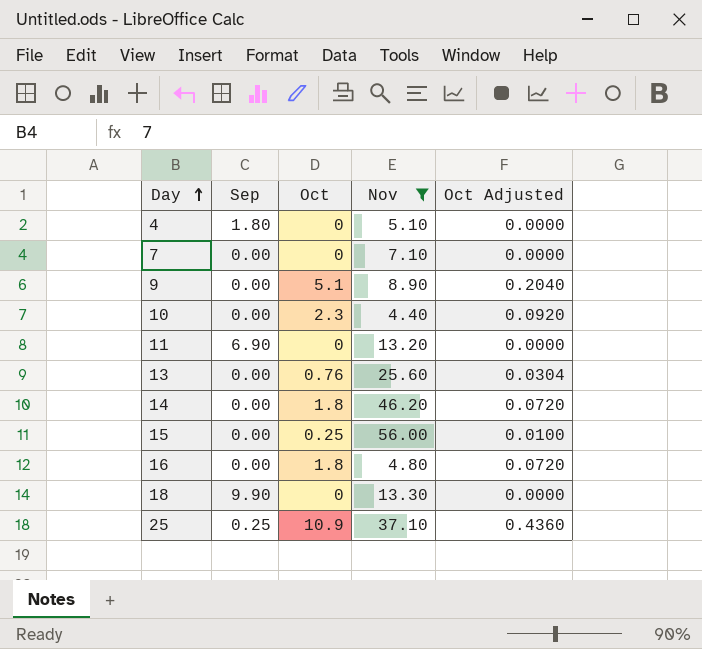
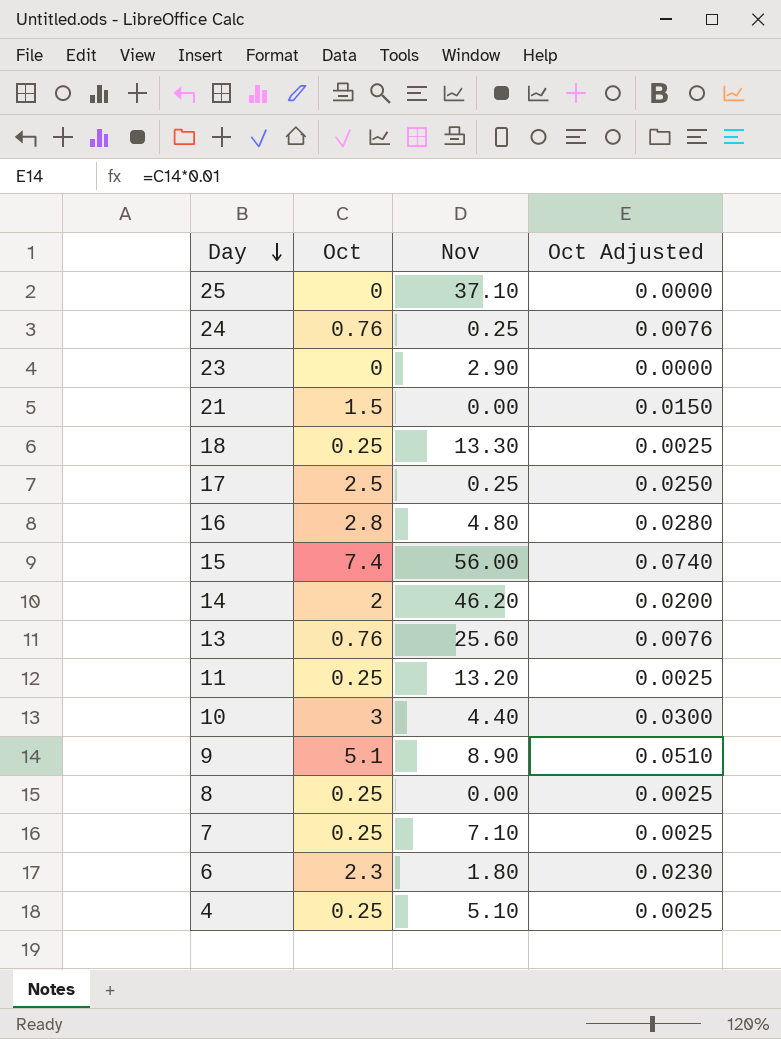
filter: Nov >= 4.40 -> none
row order: Day ascending -> Day descending
column Sep | position: 2 -> none
column Oct Adjusted | formula: [Oct] * 0.04 -> [Oct] * 0.01
25 | Oct: 10.9 -> 0
18 | Oct: 0 -> 0.25
16 | Oct: 1.8 -> 2.8
15 | Oct: 0.25 -> 7.4
14 | Oct: 1.8 -> 2
11 | Oct: 0 -> 0.25
10 | Oct: 2.3 -> 3
7 | Oct: 0 -> 0.25
4 | Oct: 0 -> 0.25

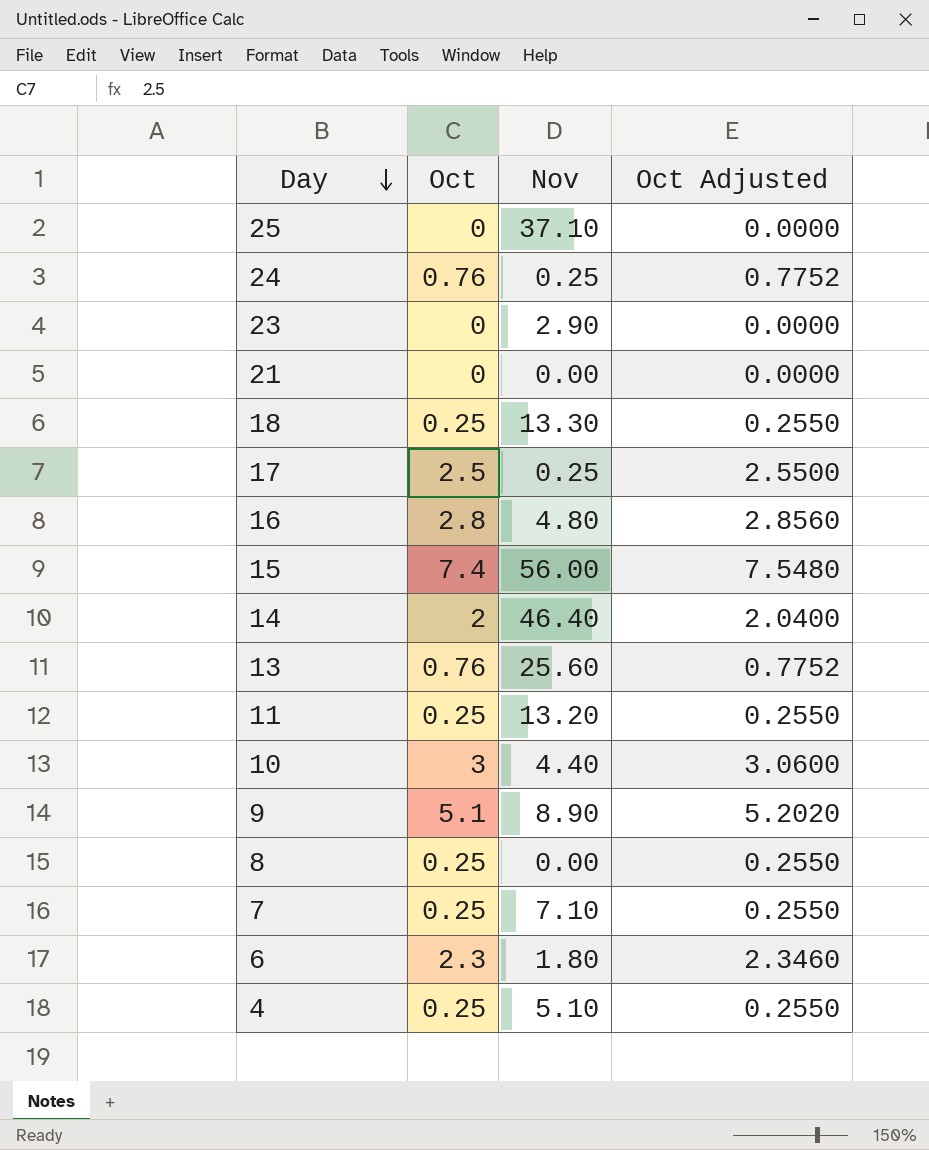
column Oct Adjusted | formula: [Oct] * 0.01 -> [Oct] * 1.02
21 | Oct: 1.5 -> 0
14 | Nov: 46.20 -> 46.40

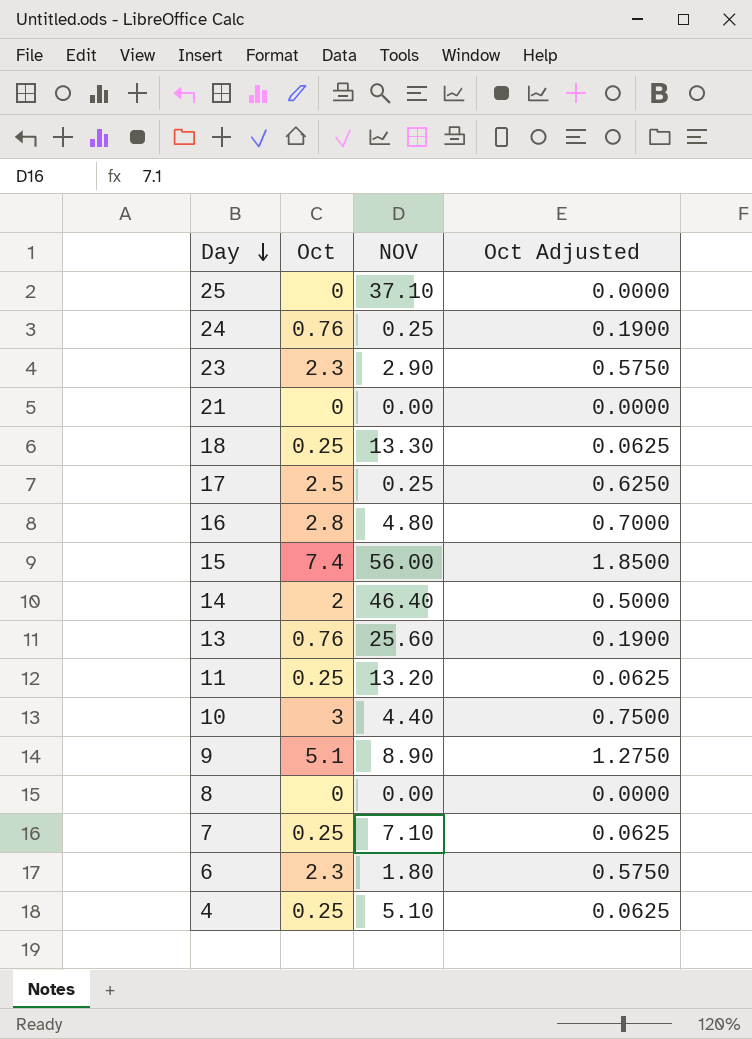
column name: Nov -> NOV
column Oct Adjusted | formula: [Oct] * 1.02 -> [Oct] * 0.25
23 | Oct: 0 -> 2.3
8 | Oct: 0.25 -> 0

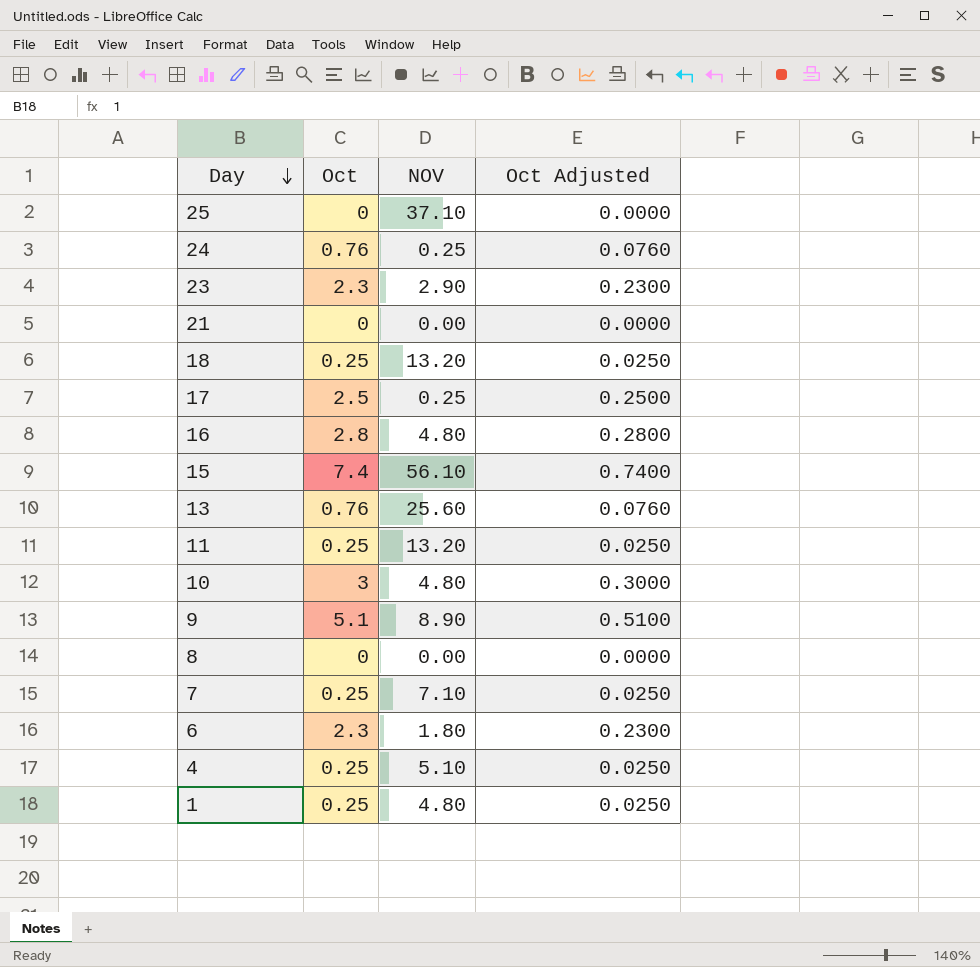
column Oct Adjusted | formula: [Oct] * 0.25 -> [Oct] * 0.1
row 14: 2 | 46.40 | 0.5000 -> none
18 | NOV: 13.30 -> 13.20
15 | NOV: 56.00 -> 56.10
10 | NOV: 4.40 -> 4.80
row 1: none -> 0.25 | 4.80 | 0.0250

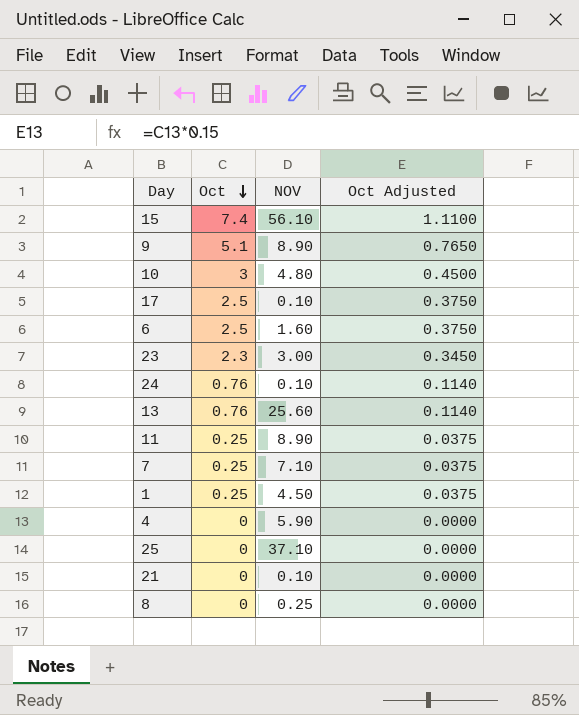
row order: Day descending -> Oct descending
column Oct Adjusted | formula: [Oct] * 0.1 -> [Oct] * 0.15
row 18: 0.25 | 13.20 | 0.0250 -> none
row 16: 2.8 | 4.80 | 0.2800 -> none
17 | NOV: 0.25 -> 0.10
6 | Oct: 2.3 -> 2.5
6 | NOV: 1.80 -> 1.60
23 | NOV: 2.90 -> 3.00
24 | NOV: 0.25 -> 0.10
11 | NOV: 13.20 -> 8.90
1 | NOV: 4.80 -> 4.50
4 | Oct: 0.25 -> 0
4 | NOV: 5.10 -> 5.90
21 | NOV: 0.00 -> 0.10
8 | NOV: 0.00 -> 0.25

